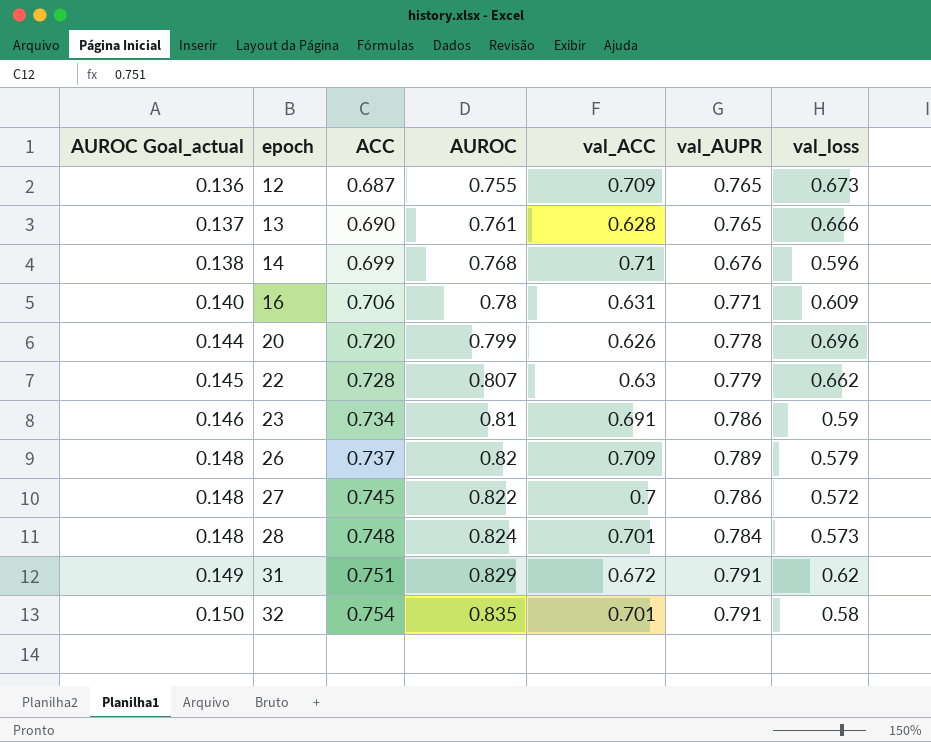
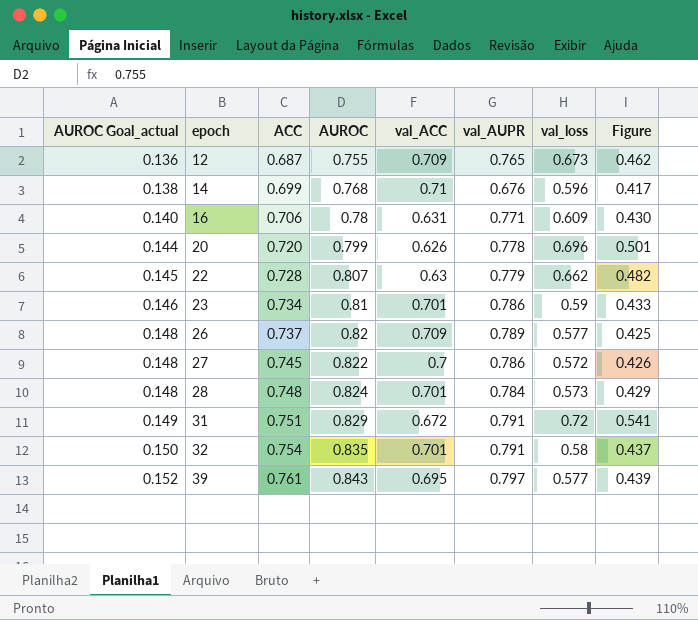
column Figure | formula: none -> [ACC] * [val_loss]
row 13: 0.137 | 0.690 | 0.761 | 0.628 | 0.765 | 0.666 -> none
23 | val_ACC: 0.691 -> 0.701
26 | val_loss: 0.579 -> 0.577
31 | val_loss: 0.62 -> 0.72
row 39: none -> 0.152 | 0.761 | 0.843 | 0.695 | 0.797 | 0.577 | 0.439

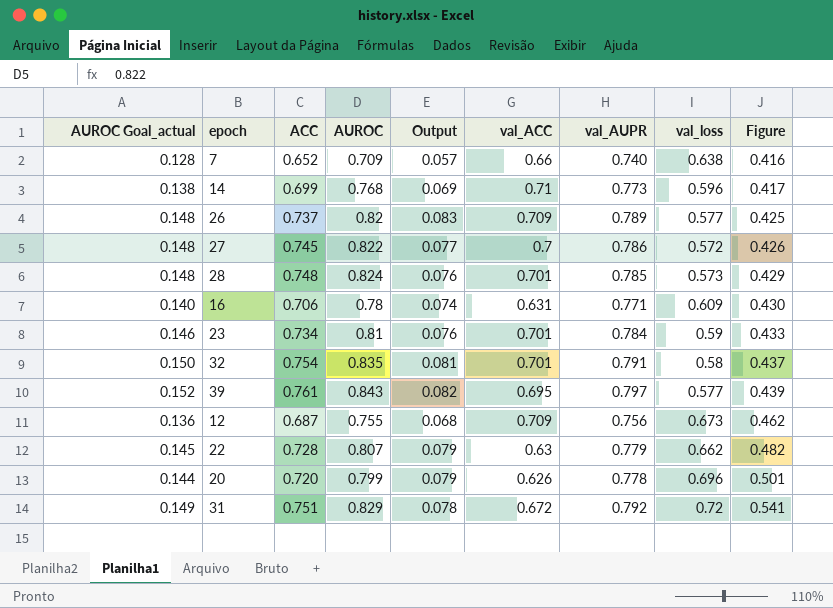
row order: AUROC Goal_actual ascending -> Figure ascending
column Output | formula: none -> [AUROC] - [ACC]
row 7: none -> 0.128 | 0.652 | 0.709 | 0.057 | 0.66 | 0.740 | 0.638 | 0.416
14 | val_AUPR: 0.676 -> 0.773
28 | val_AUPR: 0.784 -> 0.785
23 | val_AUPR: 0.786 -> 0.784
12 | val_AUPR: 0.765 -> 0.756
31 | val_AUPR: 0.791 -> 0.792

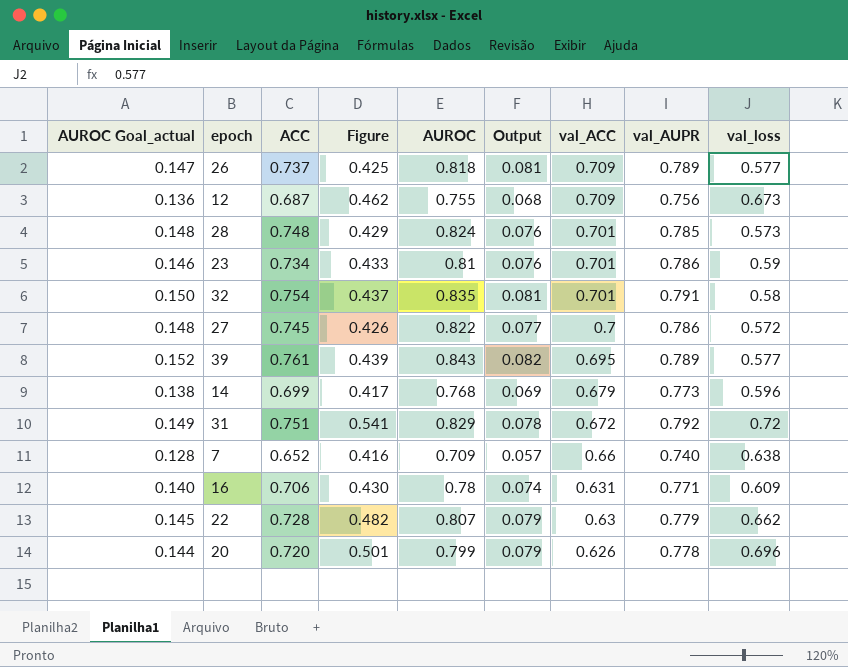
row order: Figure ascending -> val_ACC descending
column Figure | position: 9 -> 4
26 | AUROC Goal_actual: 0.148 -> 0.147
26 | AUROC: 0.82 -> 0.818
26 | Output: 0.083 -> 0.081
23 | val_AUPR: 0.784 -> 0.786
39 | val_AUPR: 0.797 -> 0.789
14 | val_ACC: 0.71 -> 0.679

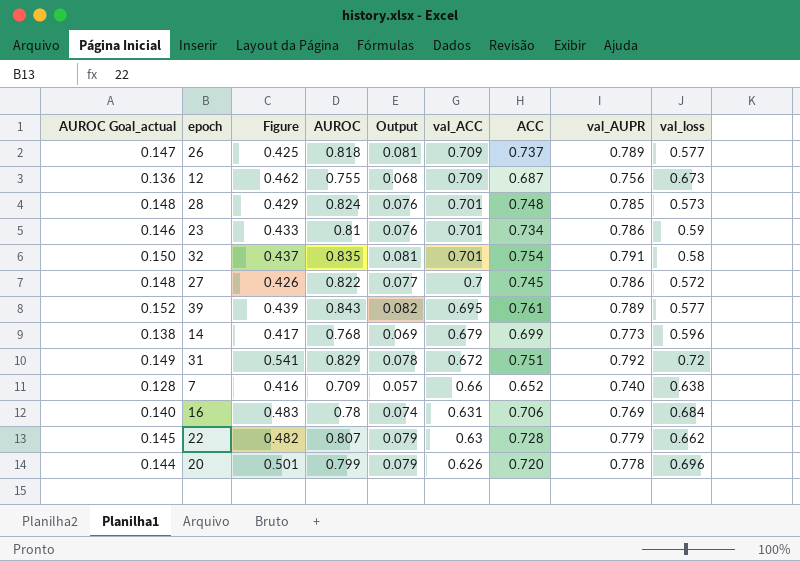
column ACC | position: 3 -> 7
16 | Figure: 0.430 -> 0.483
16 | val_AUPR: 0.771 -> 0.769
16 | val_loss: 0.609 -> 0.684

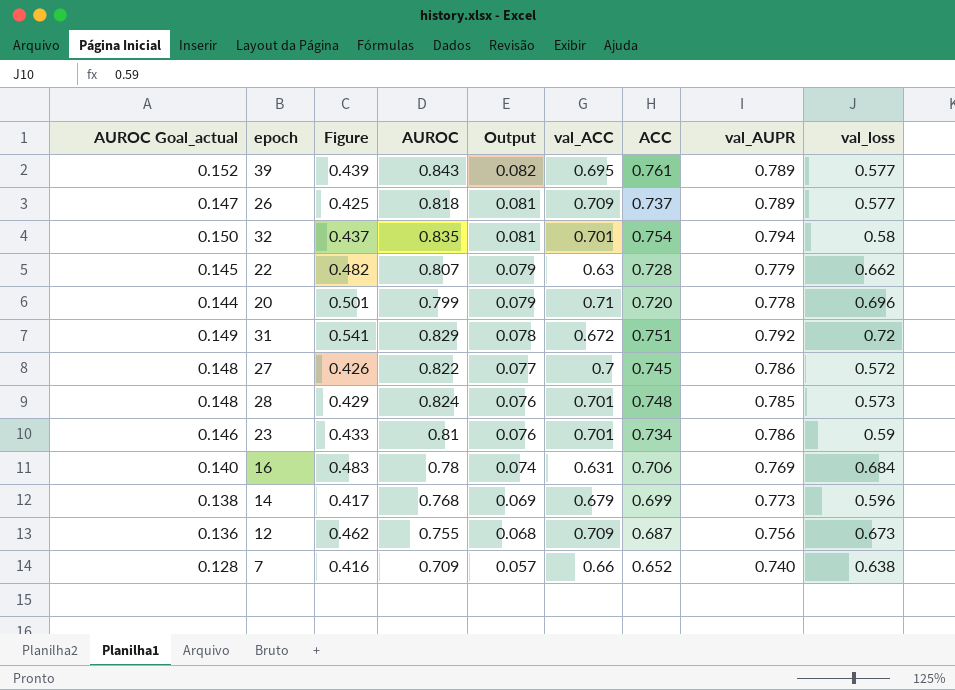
row order: val_ACC descending -> Output descending
32 | val_AUPR: 0.791 -> 0.794
20 | val_ACC: 0.626 -> 0.71

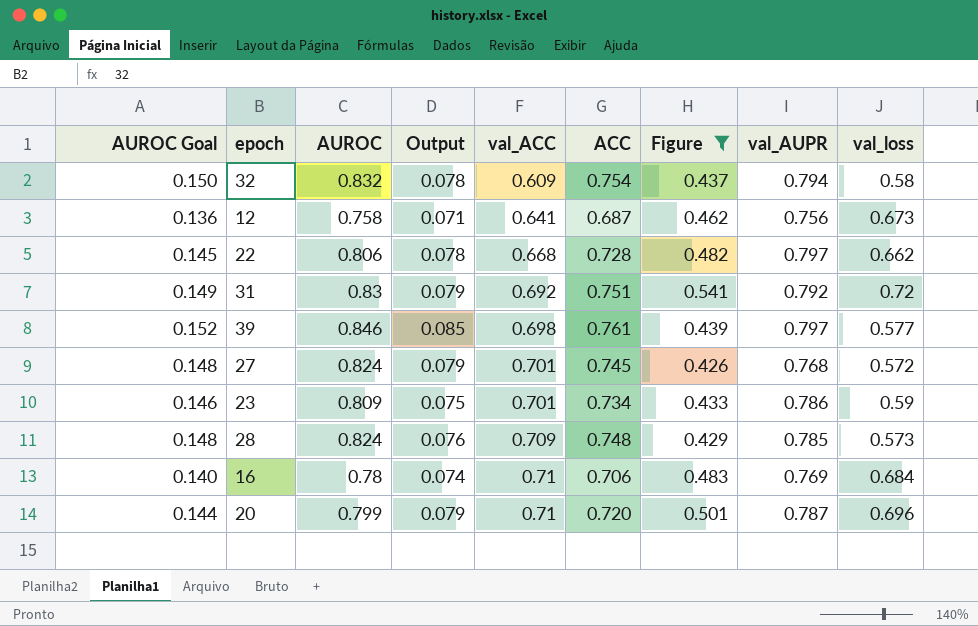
filter: none -> Figure >= 0.426
row order: Output descending -> val_ACC ascending
column name: AUROC Goal_actual -> AUROC Goal
column Figure | position: 3 -> 7
32 | AUROC: 0.835 -> 0.832
32 | Output: 0.081 -> 0.078
32 | val_ACC: 0.701 -> 0.609
12 | AUROC: 0.755 -> 0.758
12 | Output: 0.068 -> 0.071
12 | val_ACC: 0.709 -> 0.641
22 | AUROC: 0.807 -> 0.806
22 | Output: 0.079 -> 0.078
22 | val_ACC: 0.63 -> 0.668
22 | val_AUPR: 0.779 -> 0.797
31 | AUROC: 0.829 -> 0.83
31 | Output: 0.078 -> 0.079
31 | val_ACC: 0.672 -> 0.692
39 | AUROC: 0.843 -> 0.846
39 | Output: 0.082 -> 0.085
39 | val_ACC: 0.695 -> 0.698
39 | val_AUPR: 0.789 -> 0.797
27 | AUROC: 0.822 -> 0.824
27 | Output: 0.077 -> 0.079
27 | val_ACC: 0.7 -> 0.701
27 | val_AUPR: 0.786 -> 0.768
23 | AUROC: 0.81 -> 0.809
23 | Output: 0.076 -> 0.075
28 | val_ACC: 0.701 -> 0.709
16 | val_ACC: 0.631 -> 0.71
20 | val_AUPR: 0.778 -> 0.787

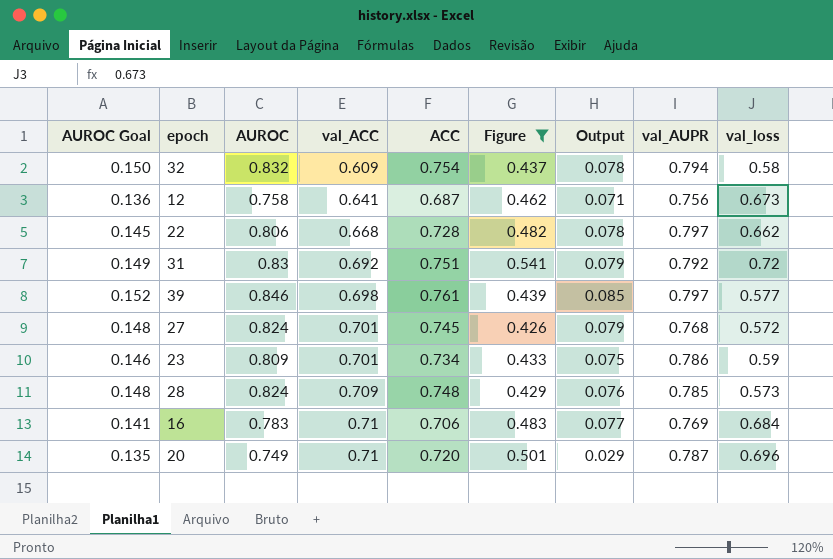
column Output | position: 4 -> 7
16 | AUROC Goal: 0.140 -> 0.141
16 | AUROC: 0.78 -> 0.783
16 | Output: 0.074 -> 0.077
20 | AUROC Goal: 0.144 -> 0.135
20 | AUROC: 0.799 -> 0.749
20 | Output: 0.079 -> 0.029

